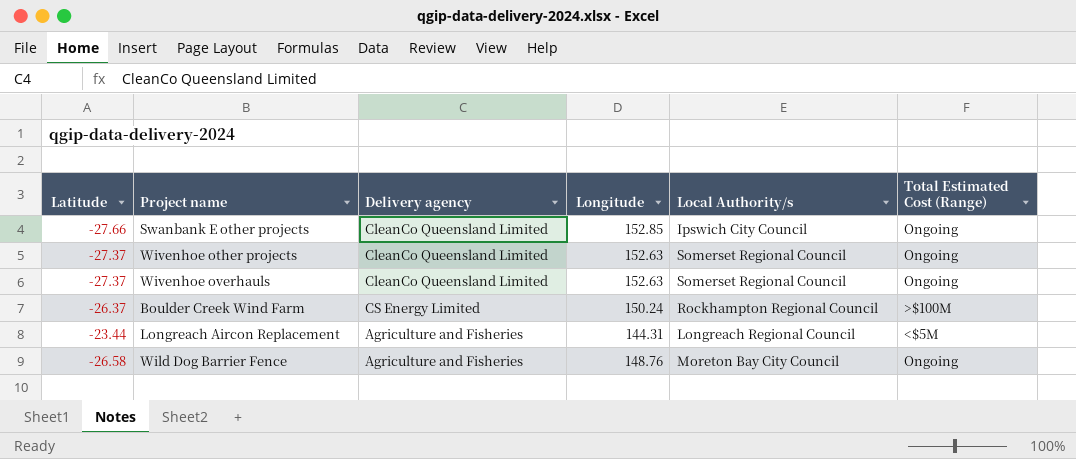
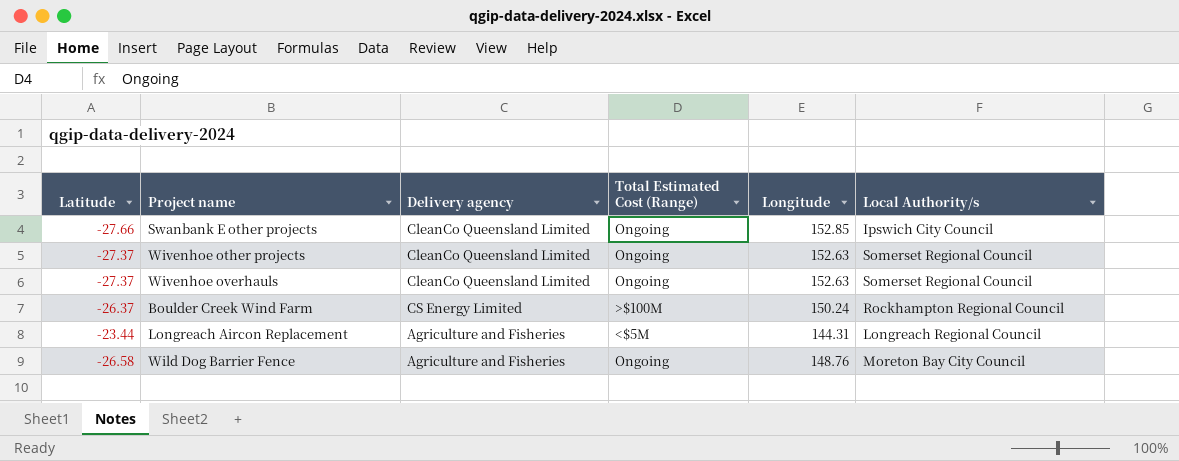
column Total Estimated Cost (Range) | position: 6 -> 4

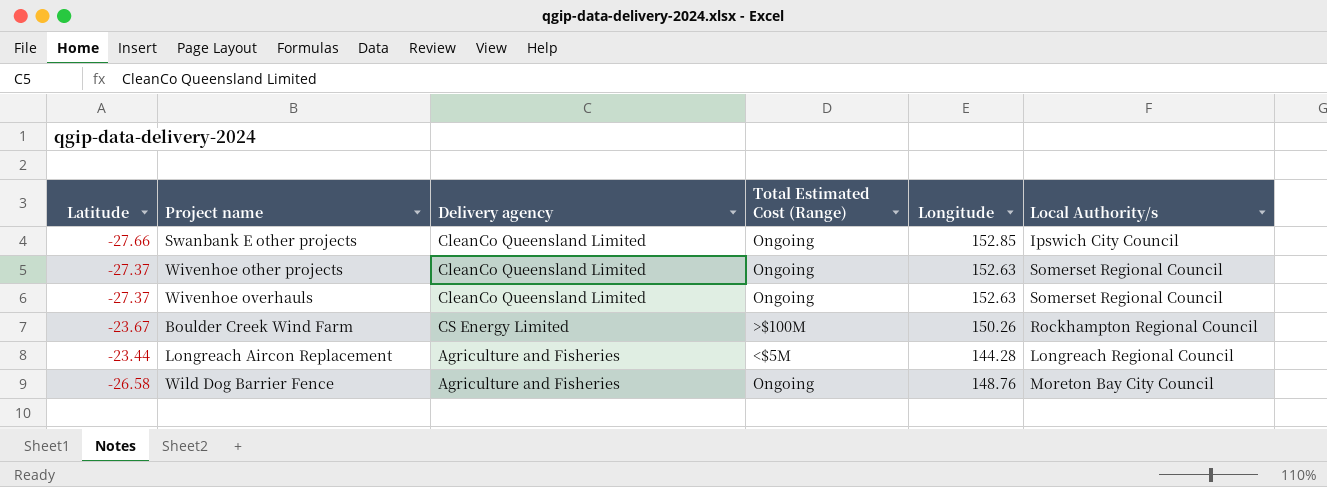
Boulder Creek Wind Farm | Latitude: -26.37 -> -23.67
Boulder Creek Wind Farm | Longitude: 150.24 -> 150.26
Longreach Aircon Replacement | Longitude: 144.31 -> 144.28

